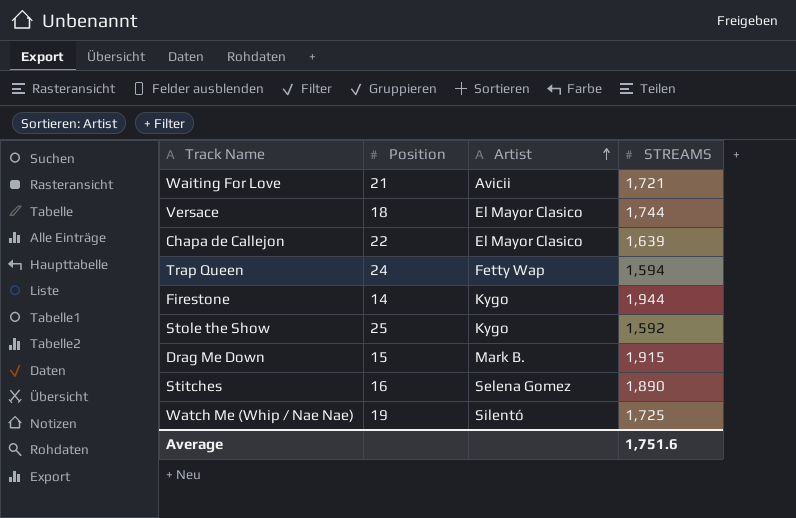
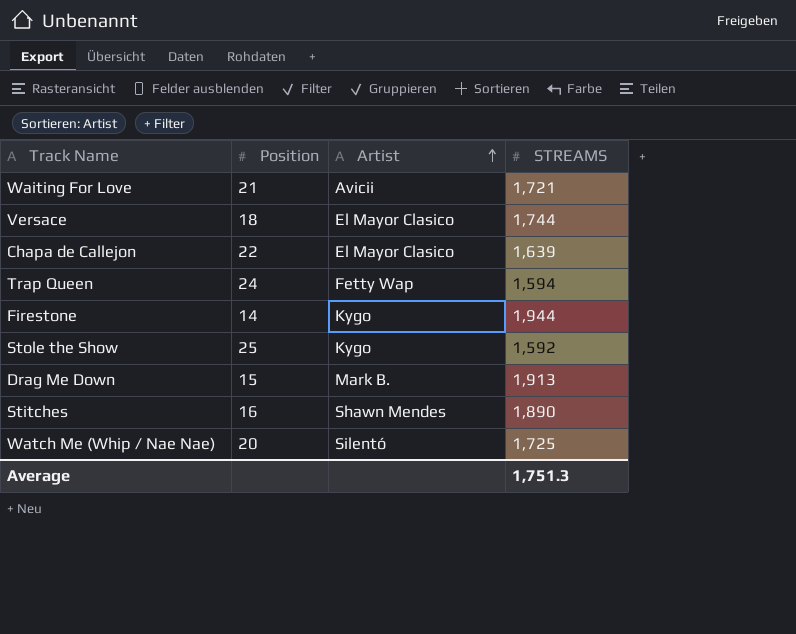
Drag Me Down | STREAMS: 1,915 -> 1,913
Stitches | Artist: Selena Gomez -> Shawn Mendes
Watch Me (Whip / Nae Nae) | Position: 19 -> 20
Average | STREAMS: 1,751.6 -> 1,751.3

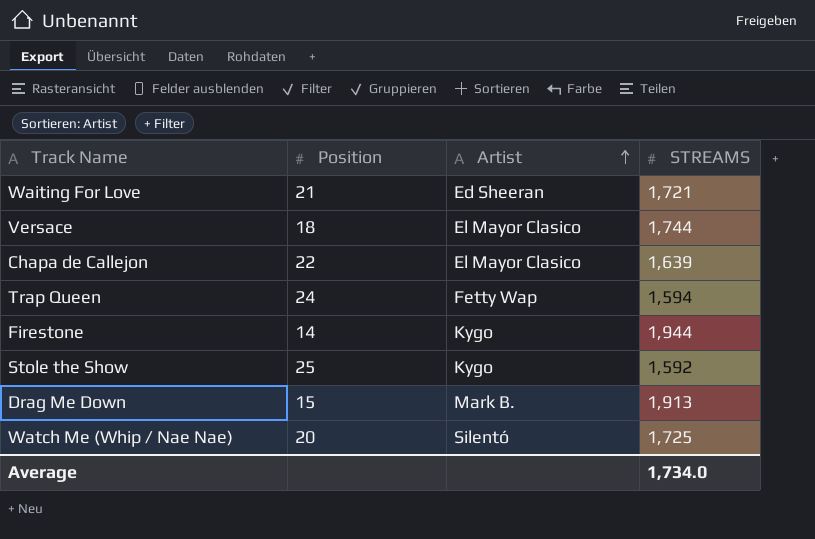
row Stitches: 16 | Shawn Mendes | 1,890 -> none
Waiting For Love | Artist: Avicii -> Ed Sheeran
Average | STREAMS: 1,751.3 -> 1,734.0

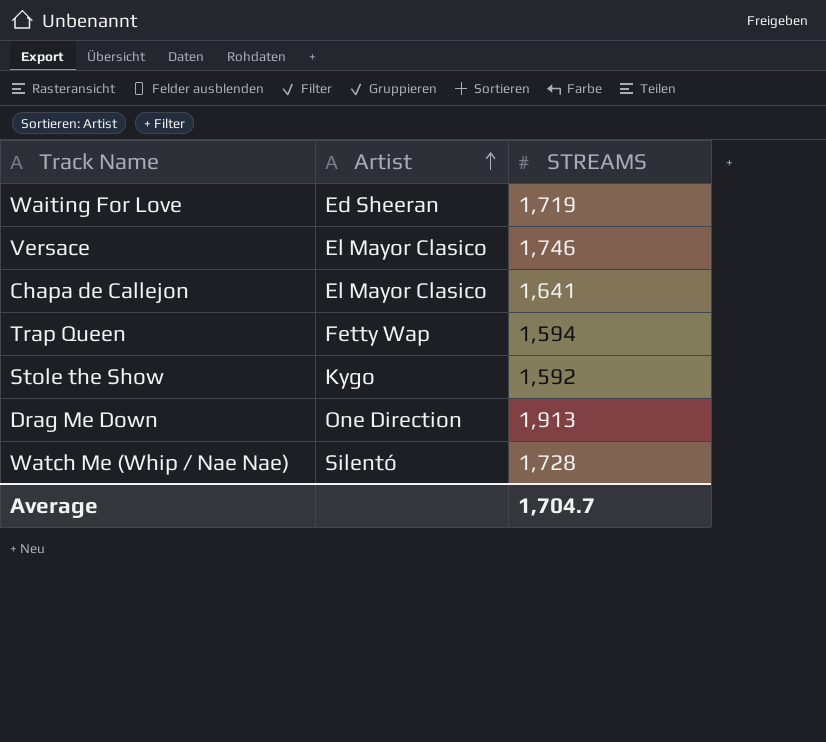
column Position | position: 2 -> none
row Firestone: 14 | Kygo | 1,944 -> none
Waiting For Love | STREAMS: 1,721 -> 1,719
Versace | STREAMS: 1,744 -> 1,746
Chapa de Callejon | STREAMS: 1,639 -> 1,641
Drag Me Down | Artist: Mark B. -> One Direction
Watch Me (Whip / Nae Nae) | STREAMS: 1,725 -> 1,728
Average | STREAMS: 1,734.0 -> 1,704.7

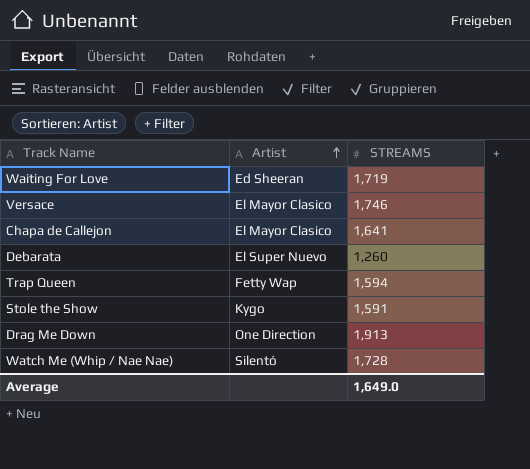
row Debarata: none -> El Super Nuevo | 1,260
Stole the Show | STREAMS: 1,592 -> 1,591
Average | STREAMS: 1,704.7 -> 1,649.0

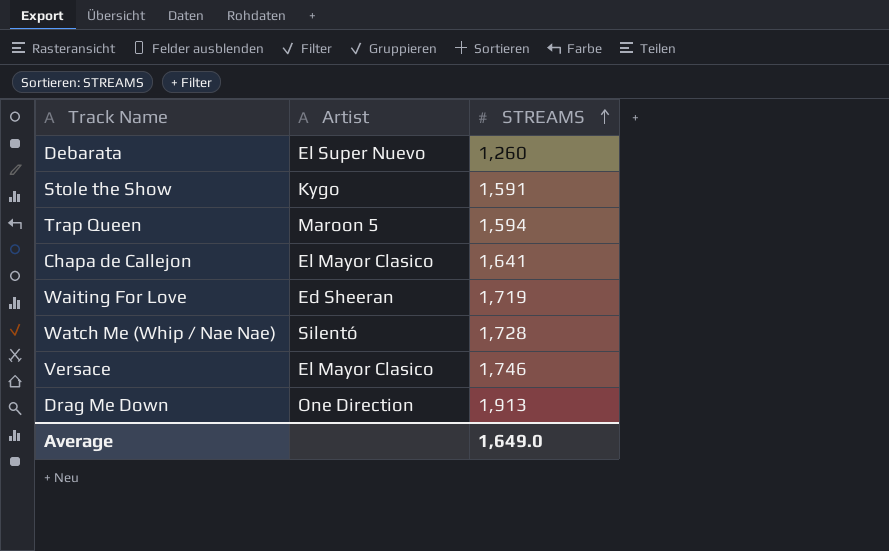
row order: Artist ascending -> STREAMS ascending
Trap Queen | Artist: Fetty Wap -> Maroon 5

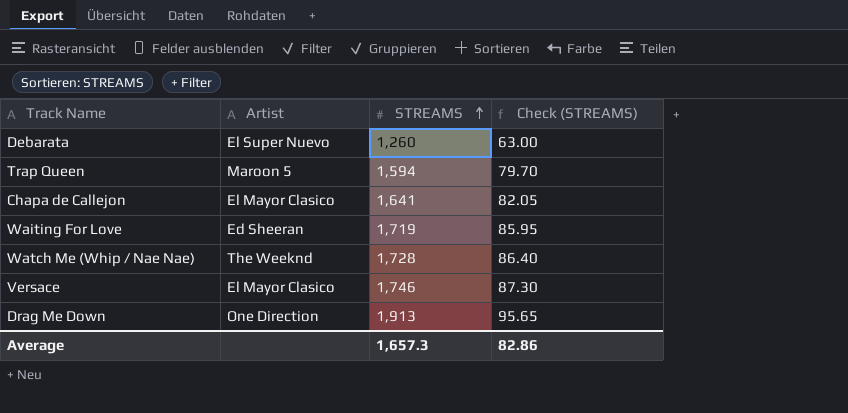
column Check (STREAMS) | formula: none -> [STREAMS] * 0.05
row Stole the Show: Kygo | 1,591 -> none
Watch Me (Whip / Nae Nae) | Artist: Silentó -> The Weeknd
Average | STREAMS: 1,649.0 -> 1,657.3

